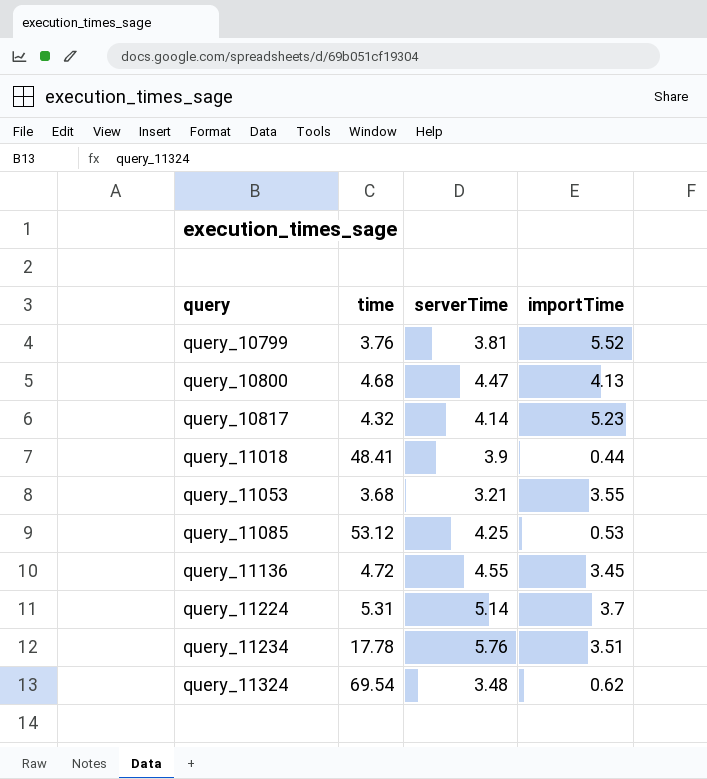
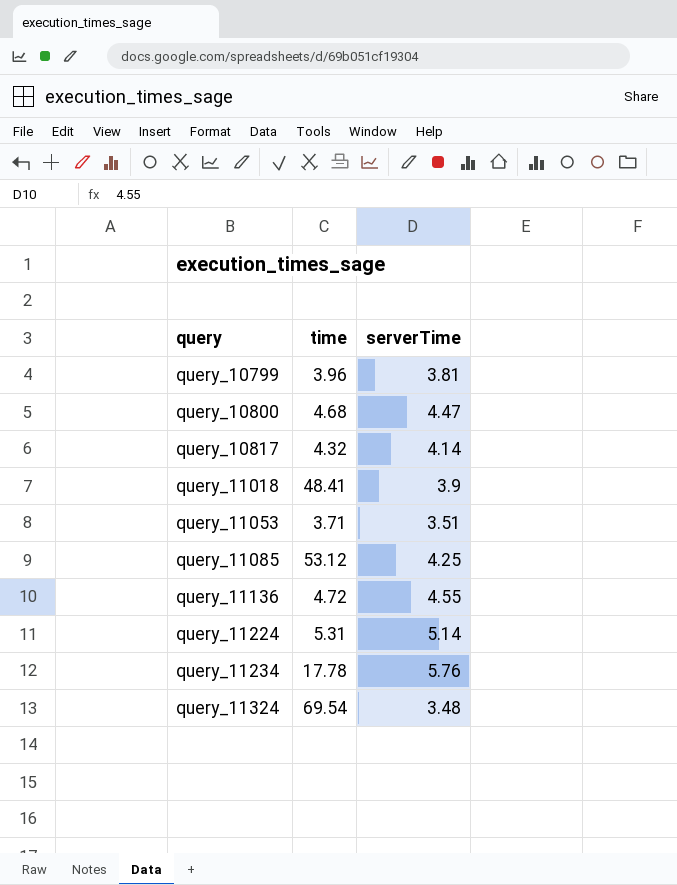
column importTime | position: 4 -> none
query_10799 | time: 3.76 -> 3.96
query_11053 | time: 3.68 -> 3.71
query_11053 | serverTime: 3.21 -> 3.51

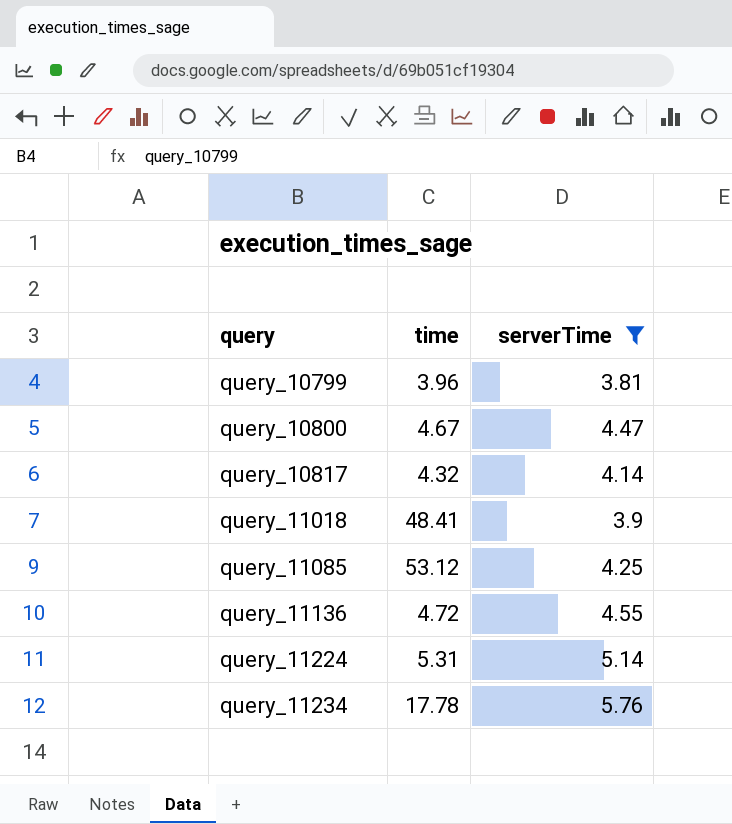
filter: none -> serverTime >= 3.81
query_10800 | time: 4.68 -> 4.67

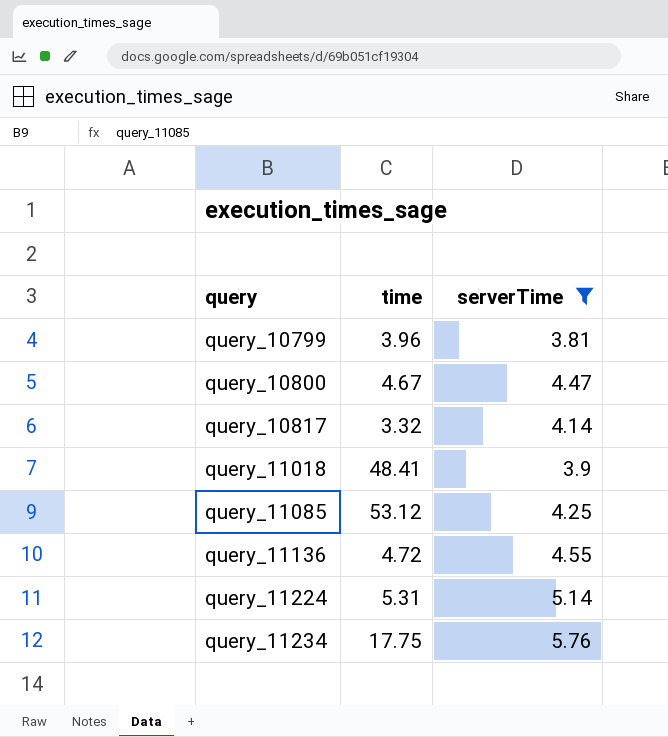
query_10817 | time: 4.32 -> 3.32
query_11234 | time: 17.78 -> 17.75

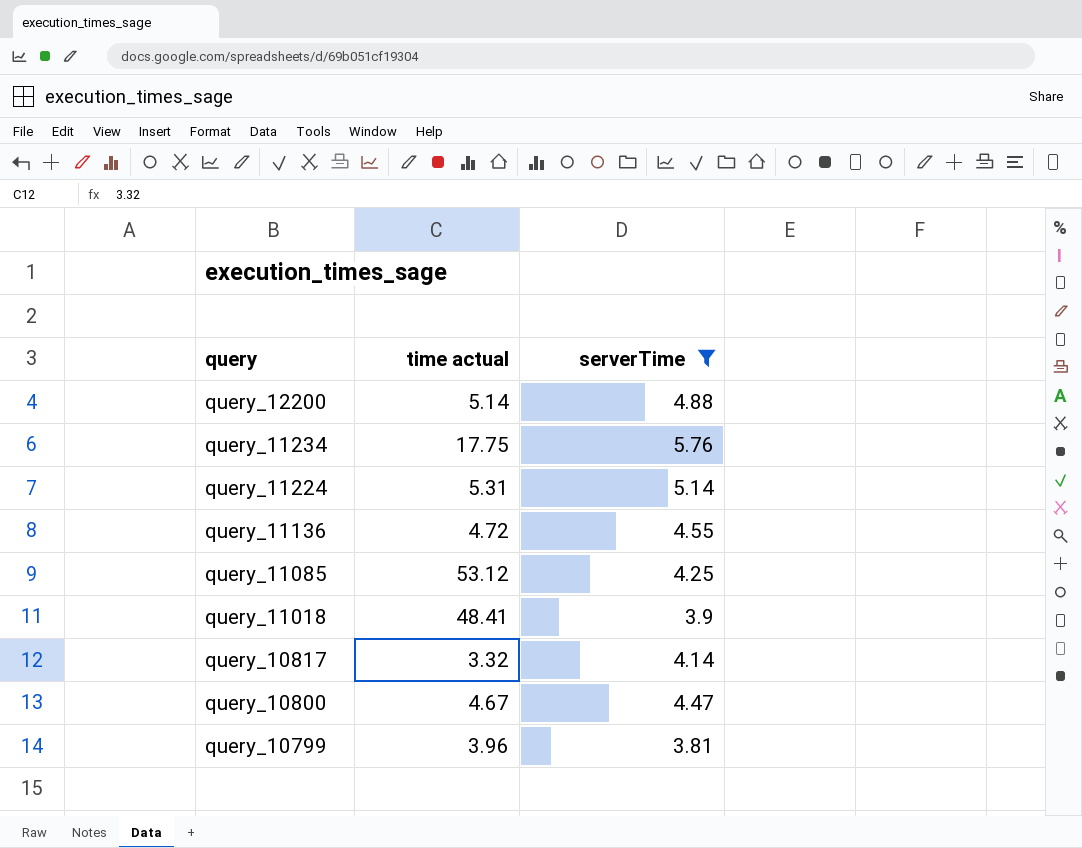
row order: query ascending -> query descending
column name: time -> time actual
row query_12200: none -> 5.14 | 4.88

